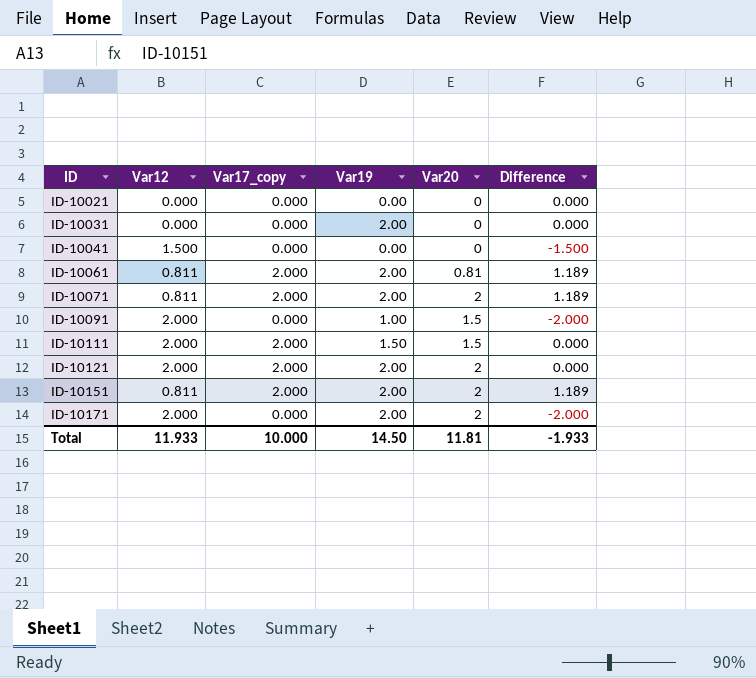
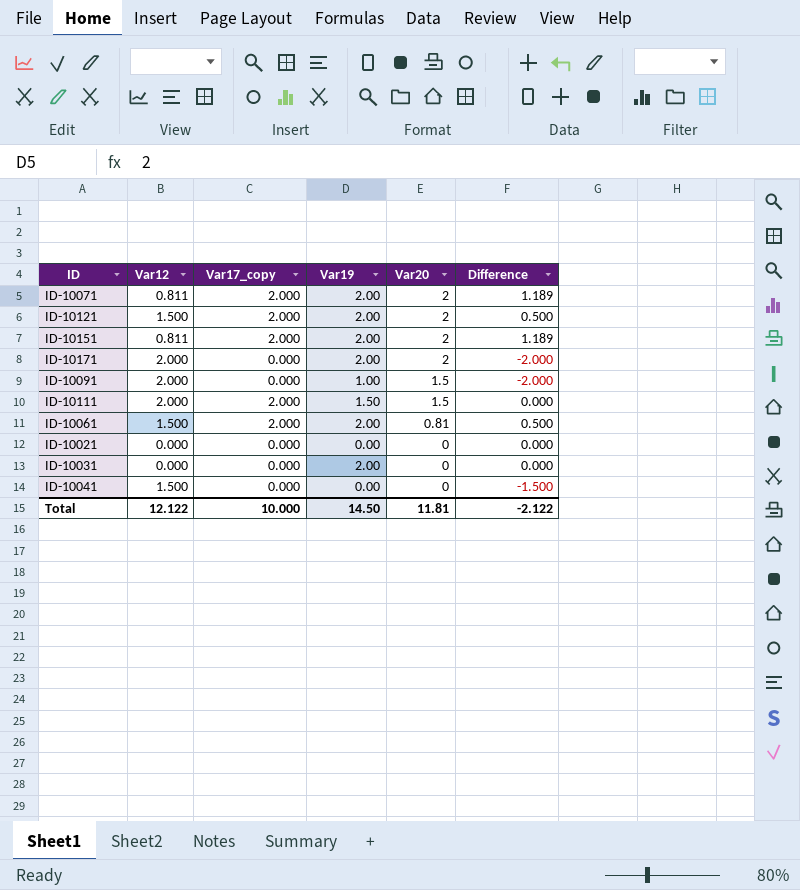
row order: ID ascending -> Var20 descending
ID-10121 | Var12: 2.000 -> 1.500
ID-10121 | Difference: 0.000 -> 0.500
ID-10061 | Var12: 0.811 -> 1.500
ID-10061 | Difference: 1.189 -> 0.500
Total | Var12: 11.933 -> 12.122
Total | Difference: -1.933 -> -2.122

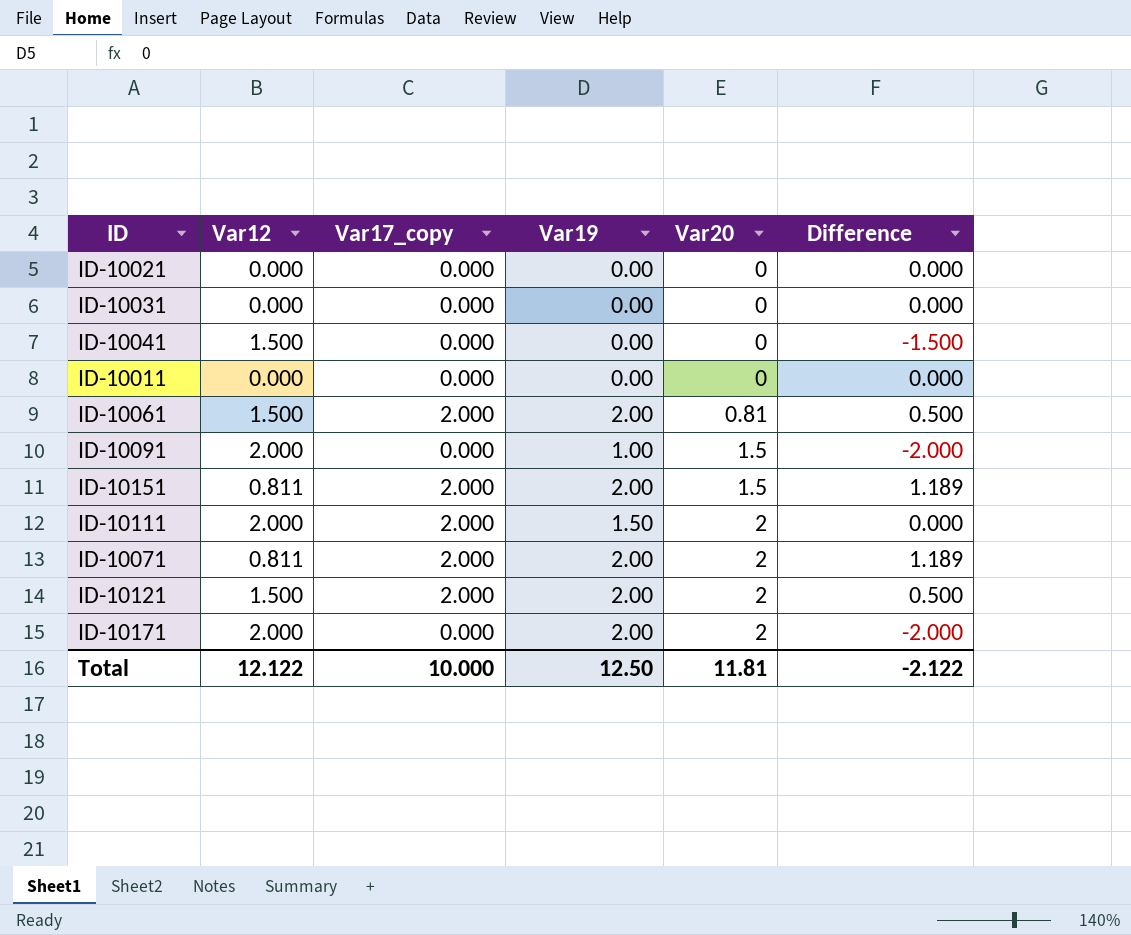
row order: Var20 descending -> Var20 ascending
ID-10031 | Var19: 2.00 -> 0.00
row ID-10011: none -> 0.000 | 0.000 | 0.00 | 0 | 0.000
ID-10151 | Var20: 2 -> 1.5
ID-10111 | Var20: 1.5 -> 2
Total | Var19: 14.50 -> 12.50

